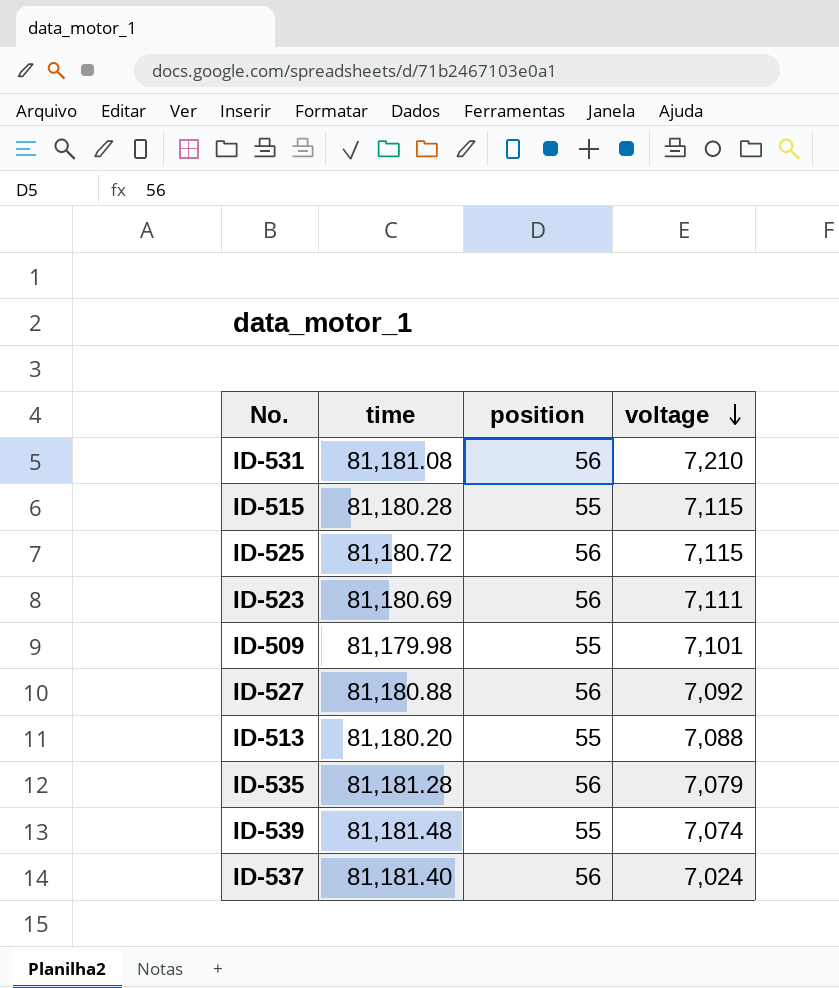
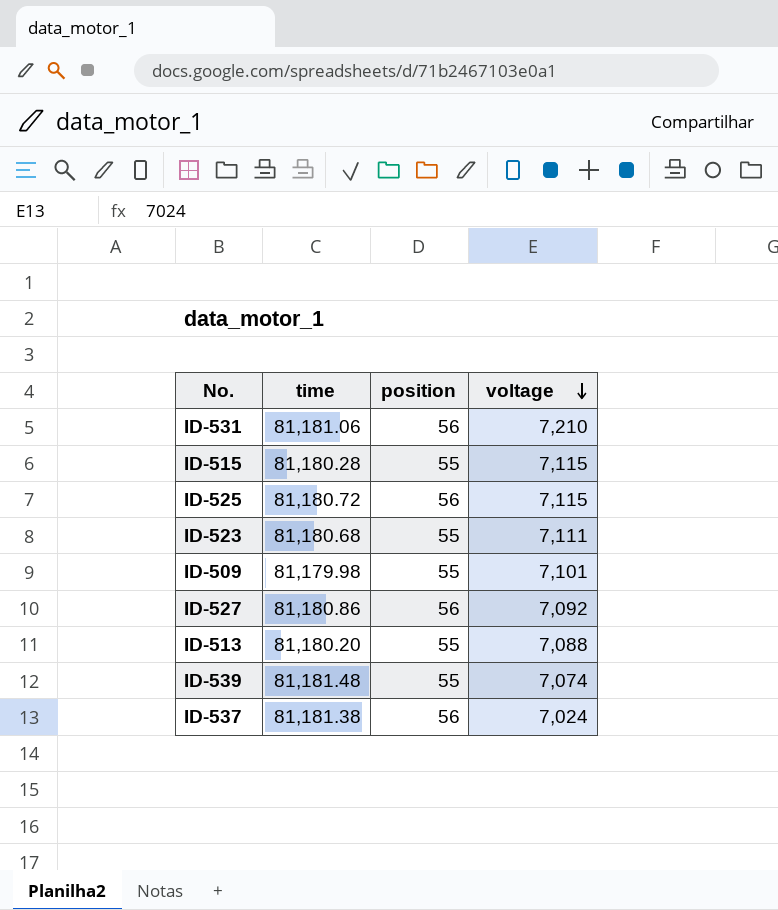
row ID-535: 81,181.28 | 56 | 7,079 -> none
ID-531 | time: 81,181.08 -> 81,181.06
ID-523 | time: 81,180.69 -> 81,180.68
ID-523 | position: 56 -> 55
ID-527 | time: 81,180.88 -> 81,180.86
ID-537 | time: 81,181.40 -> 81,181.38

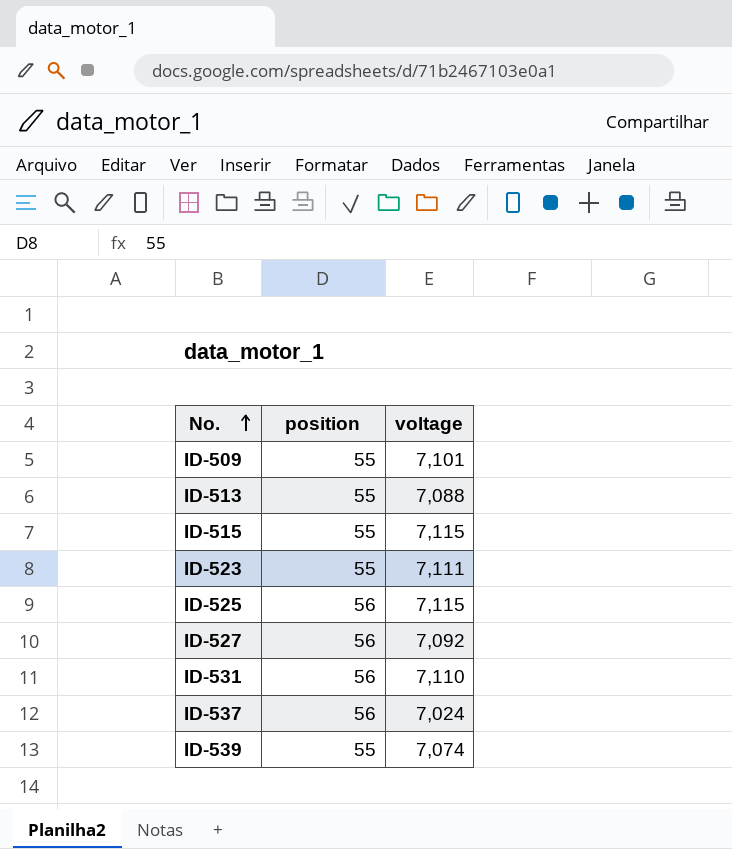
row order: voltage descending -> No. ascending
column time | position: 2 -> none
ID-531 | voltage: 7,210 -> 7,110

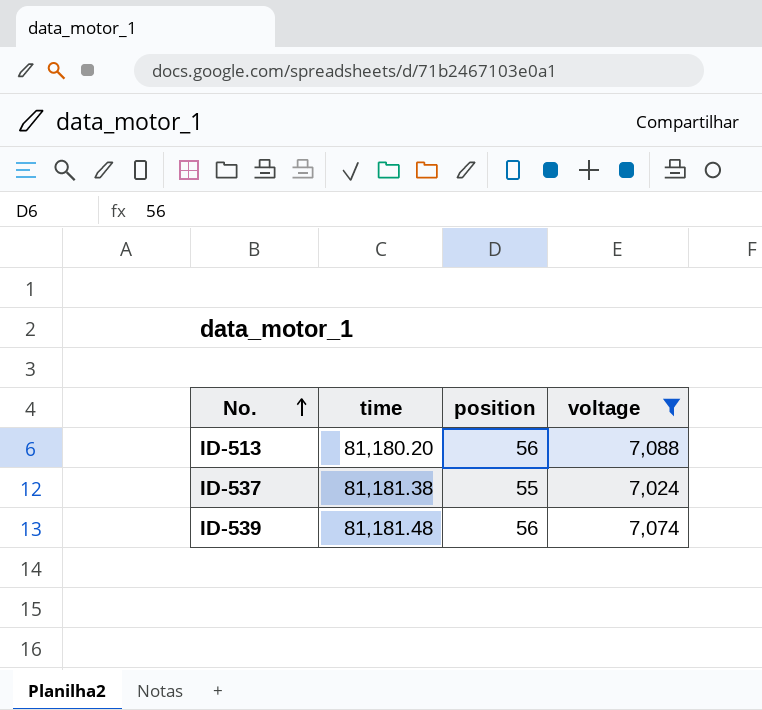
filter: none -> voltage <= 7,088
column time | position: none -> 2
ID-513 | position: 55 -> 56
ID-537 | position: 56 -> 55
ID-539 | position: 55 -> 56

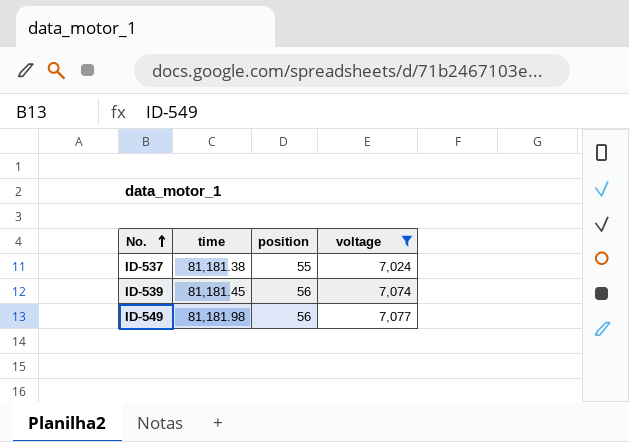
row ID-513: 81,180.20 | 56 | 7,088 -> none
ID-539 | time: 81,181.48 -> 81,181.45
row ID-549: none -> 81,181.98 | 56 | 7,077

